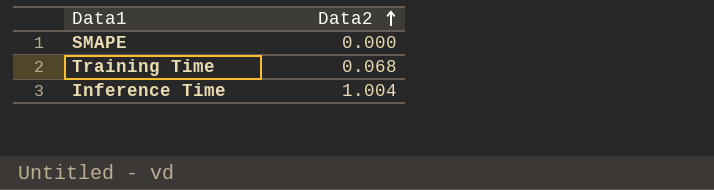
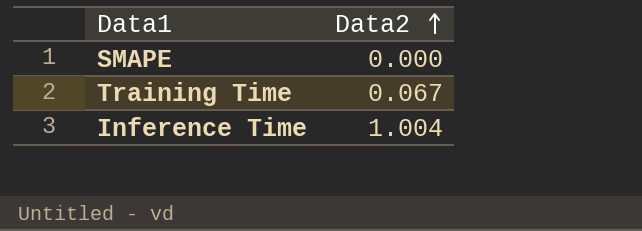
Training Time | Data2: 0.068 -> 0.067

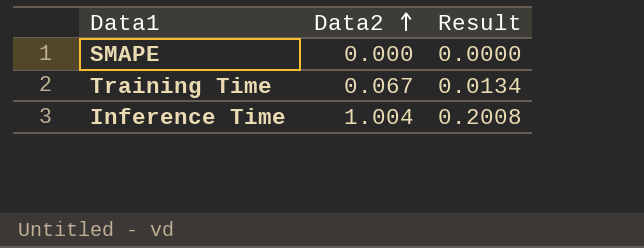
column Result | formula: none -> [Data2] * 0.2

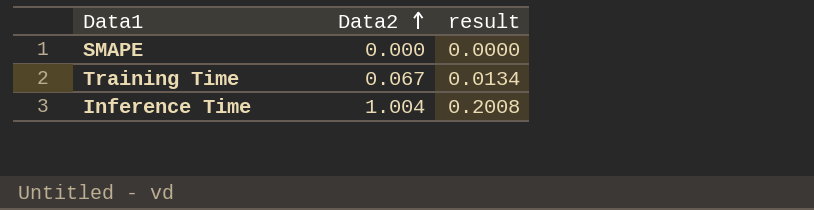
column name: Result -> result

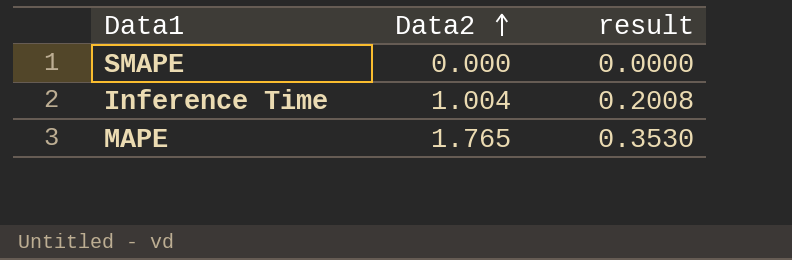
row Training Time: 0.067 | 0.0134 -> none
row MAPE: none -> 1.765 | 0.3530

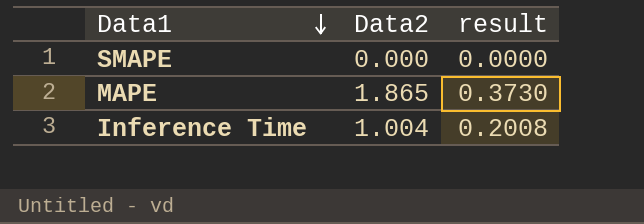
row order: Data2 ascending -> Data1 descending
MAPE | Data2: 1.765 -> 1.865
MAPE | result: 0.3530 -> 0.3730

